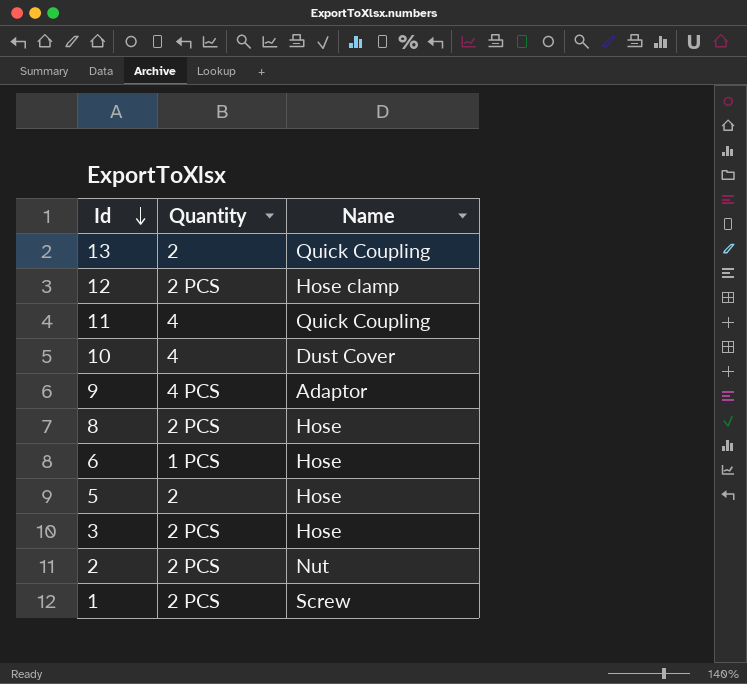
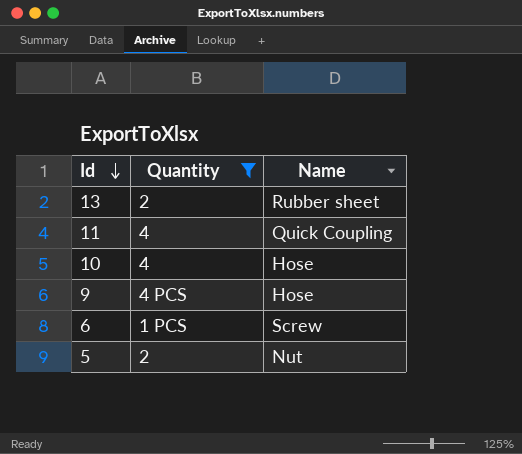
filter: none -> Quantity != 2 PCS
13 | Name: Quick Coupling -> Rubber sheet
10 | Name: Dust Cover -> Hose
9 | Name: Adaptor -> Hose
6 | Name: Hose -> Screw
5 | Name: Hose -> Nut

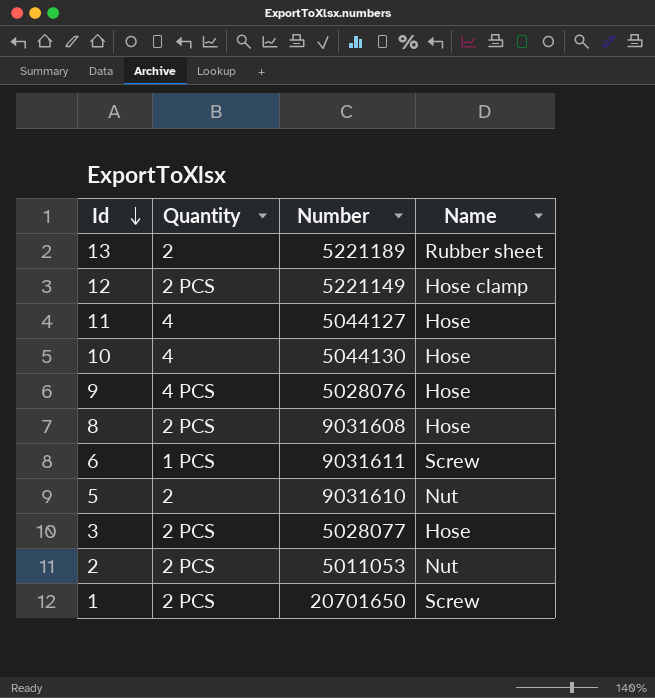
filter: Quantity != 2 PCS -> none
column Number | position: none -> 3
11 | Name: Quick Coupling -> Hose

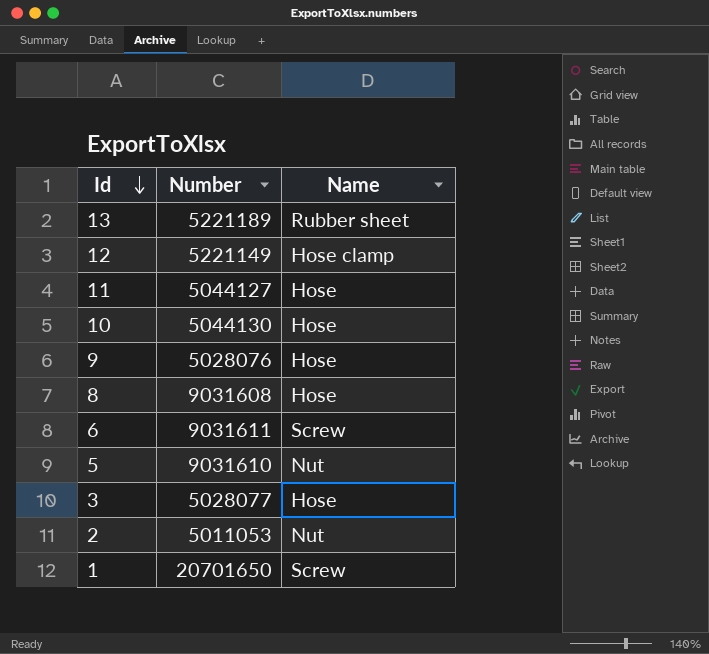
column Quantity | position: 2 -> none

